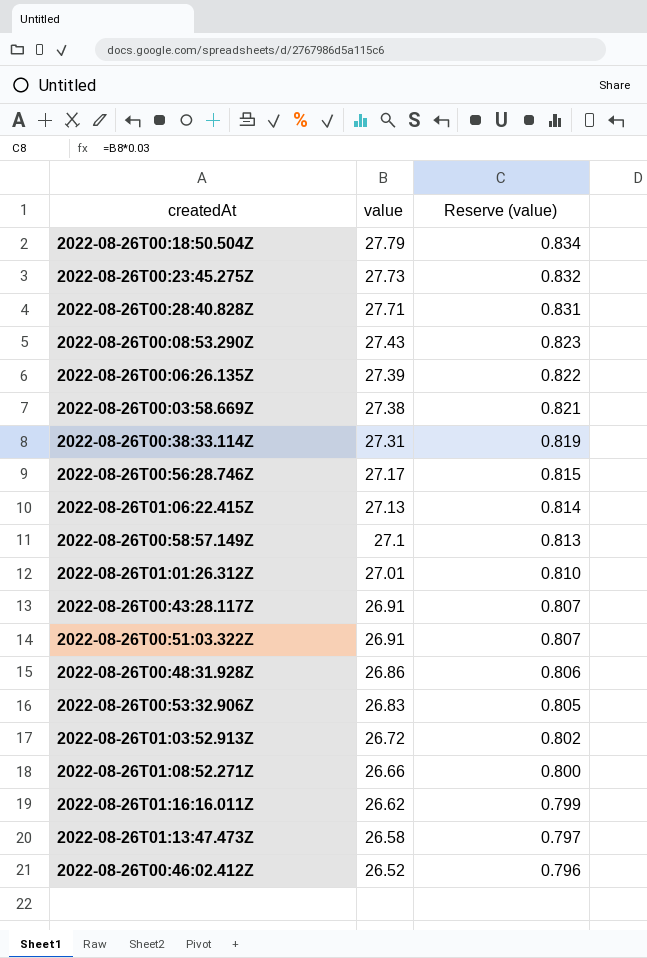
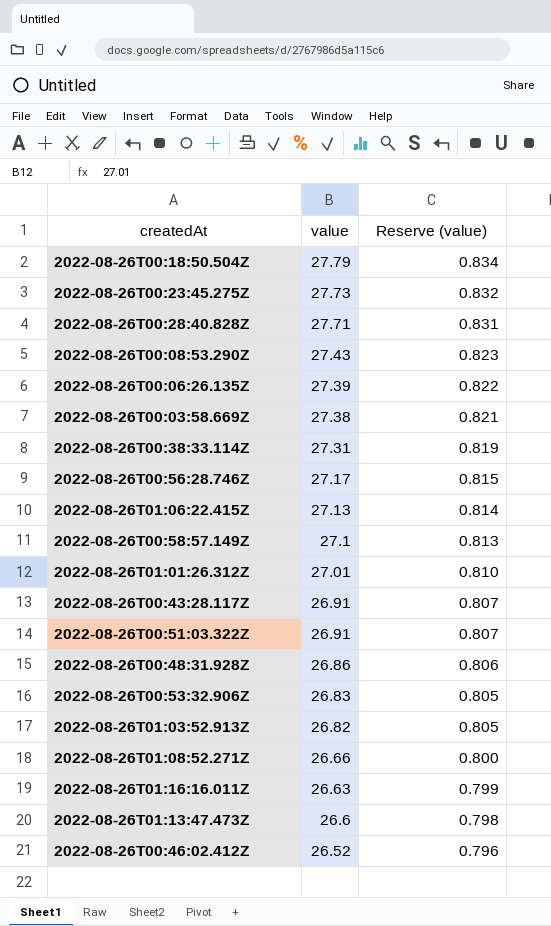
2022-08-26T01:03:52.913Z | value: 26.72 -> 26.82
2022-08-26T01:03:52.913Z | Reserve (value): 0.802 -> 0.805
2022-08-26T01:16:16.011Z | value: 26.62 -> 26.63
2022-08-26T01:13:47.473Z | value: 26.58 -> 26.6
2022-08-26T01:13:47.473Z | Reserve (value): 0.797 -> 0.798

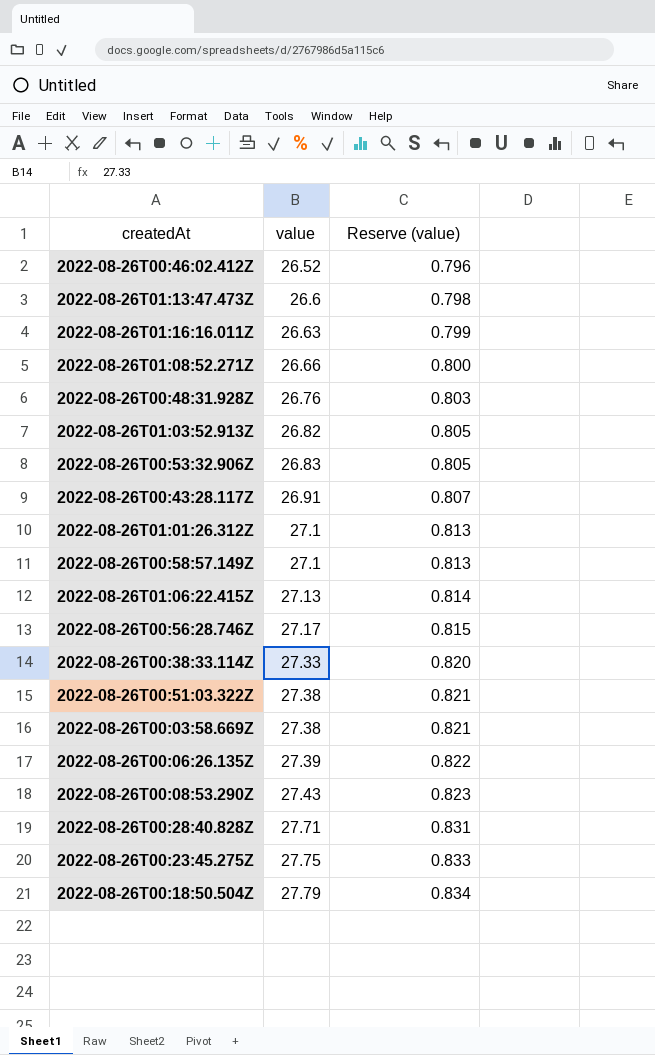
row order: value descending -> value ascending
2022-08-26T00:48:31.928Z | value: 26.86 -> 26.76
2022-08-26T00:48:31.928Z | Reserve (value): 0.806 -> 0.803
2022-08-26T01:01:26.312Z | value: 27.01 -> 27.1
2022-08-26T01:01:26.312Z | Reserve (value): 0.810 -> 0.813
2022-08-26T00:38:33.114Z | value: 27.31 -> 27.33
2022-08-26T00:38:33.114Z | Reserve (value): 0.819 -> 0.820
2022-08-26T00:51:03.322Z | value: 26.91 -> 27.38
2022-08-26T00:51:03.322Z | Reserve (value): 0.807 -> 0.821
2022-08-26T00:23:45.275Z | value: 27.73 -> 27.75
2022-08-26T00:23:45.275Z | Reserve (value): 0.832 -> 0.833

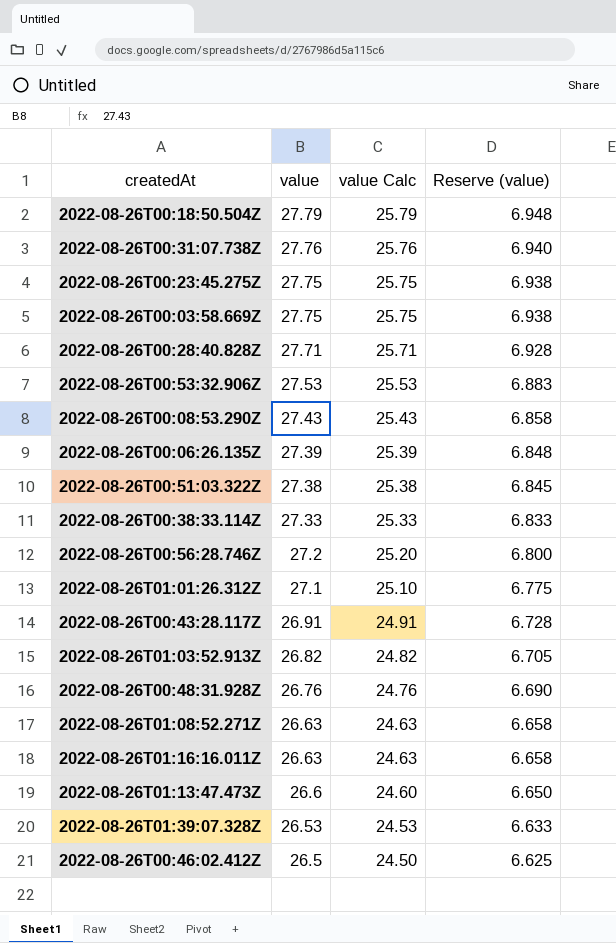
row order: value ascending -> value descending
column value Calc | formula: none -> [value] - 2
column Reserve (value) | formula: [value] * 0.03 -> [value] * 0.25
row 2022-08-26T00:58:57.149Z: 27.1 | 0.813 -> none
row 2022-08-26T01:06:22.415Z: 27.13 | 0.814 -> none
row 2022-08-26T00:31:07.738Z: none -> 27.76 | 25.76 | 6.940
2022-08-26T00:03:58.669Z | value: 27.38 -> 27.75
2022-08-26T00:53:32.906Z | value: 26.83 -> 27.53
2022-08-26T00:56:28.746Z | value: 27.17 -> 27.2
2022-08-26T01:08:52.271Z | value: 26.66 -> 26.63
row 2022-08-26T01:39:07.328Z: none -> 26.53 | 24.53 | 6.633
2022-08-26T00:46:02.412Z | value: 26.52 -> 26.5

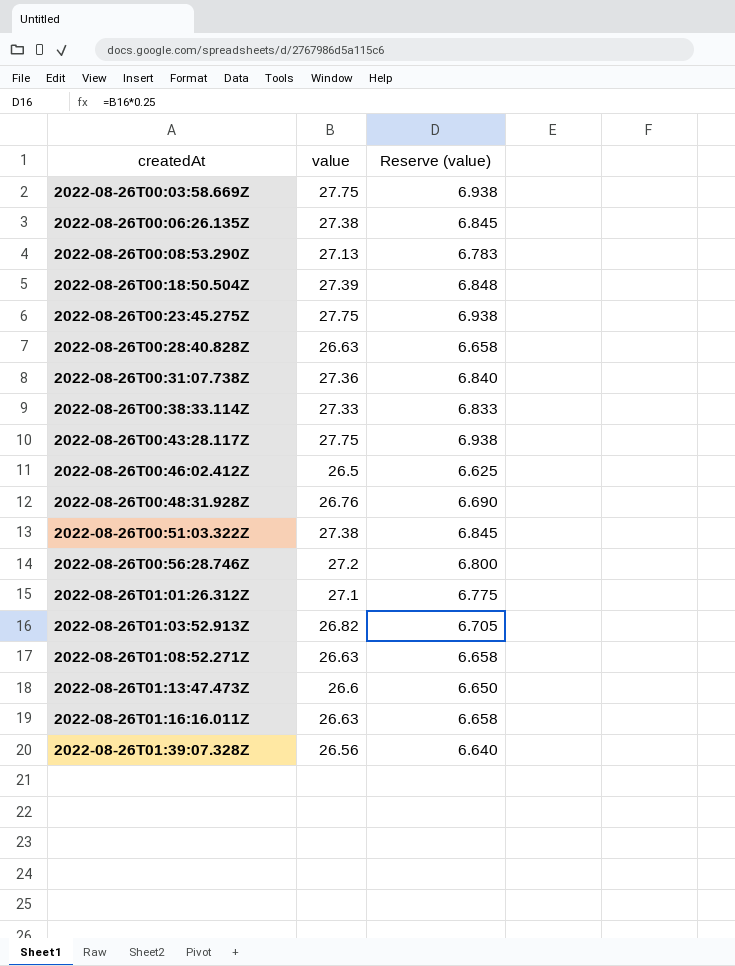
row order: value descending -> createdAt ascending
column value Calc | formula: [value] - 2 -> none
row 2022-08-26T00:53:32.906Z: 27.53 | 25.53 | 6.883 -> none
2022-08-26T00:06:26.135Z | value: 27.39 -> 27.38
2022-08-26T00:06:26.135Z | Reserve (value): 6.848 -> 6.845
2022-08-26T00:08:53.290Z | value: 27.43 -> 27.13
2022-08-26T00:08:53.290Z | Reserve (value): 6.858 -> 6.783
2022-08-26T00:18:50.504Z | value: 27.79 -> 27.39
2022-08-26T00:18:50.504Z | Reserve (value): 6.948 -> 6.848
2022-08-26T00:28:40.828Z | value: 27.71 -> 26.63
2022-08-26T00:28:40.828Z | Reserve (value): 6.928 -> 6.658
2022-08-26T00:31:07.738Z | value: 27.76 -> 27.36
2022-08-26T00:31:07.738Z | Reserve (value): 6.940 -> 6.840
2022-08-26T00:43:28.117Z | value: 26.91 -> 27.75
2022-08-26T00:43:28.117Z | Reserve (value): 6.728 -> 6.938
2022-08-26T01:39:07.328Z | value: 26.53 -> 26.56
2022-08-26T01:39:07.328Z | Reserve (value): 6.633 -> 6.640

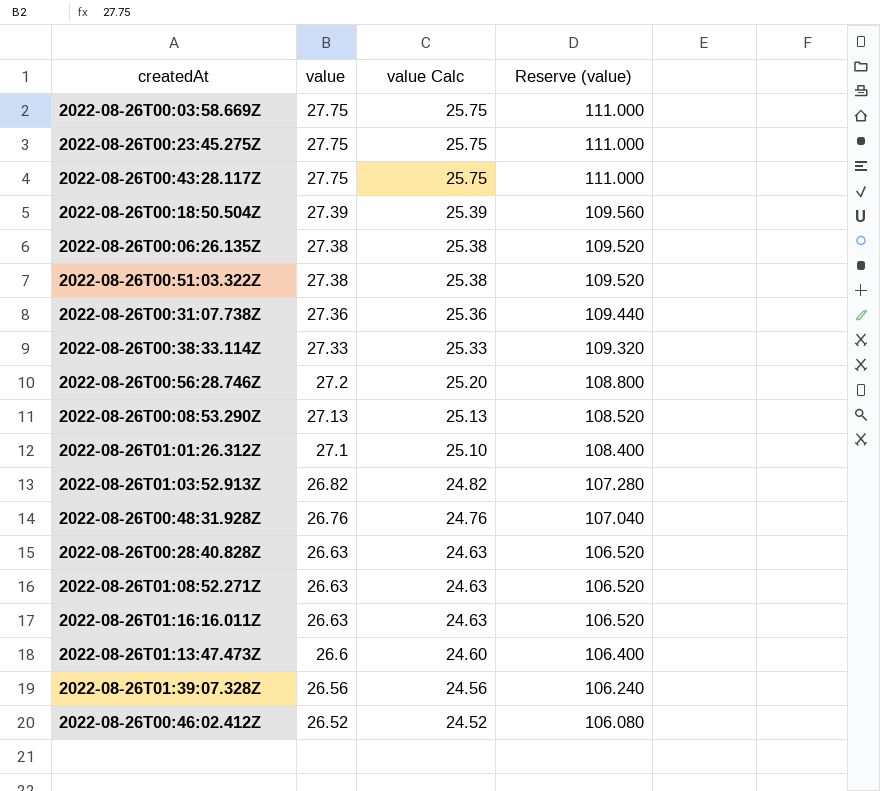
row order: createdAt ascending -> value descending
column value Calc | formula: none -> [value] - 2
column Reserve (value) | formula: [value] * 0.25 -> [value] * 4
2022-08-26T00:46:02.412Z | value: 26.5 -> 26.52

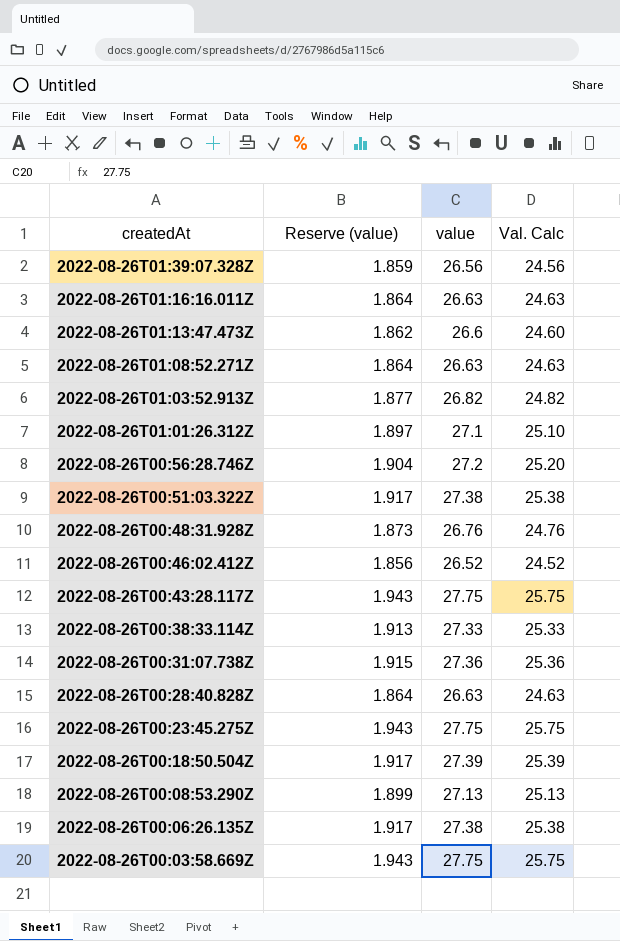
row order: value descending -> createdAt descending
column Reserve (value) | formula: [value] * 4 -> [value] * 0.07
column Reserve (value) | position: 4 -> 2
column name: value Calc -> Val. Calc

